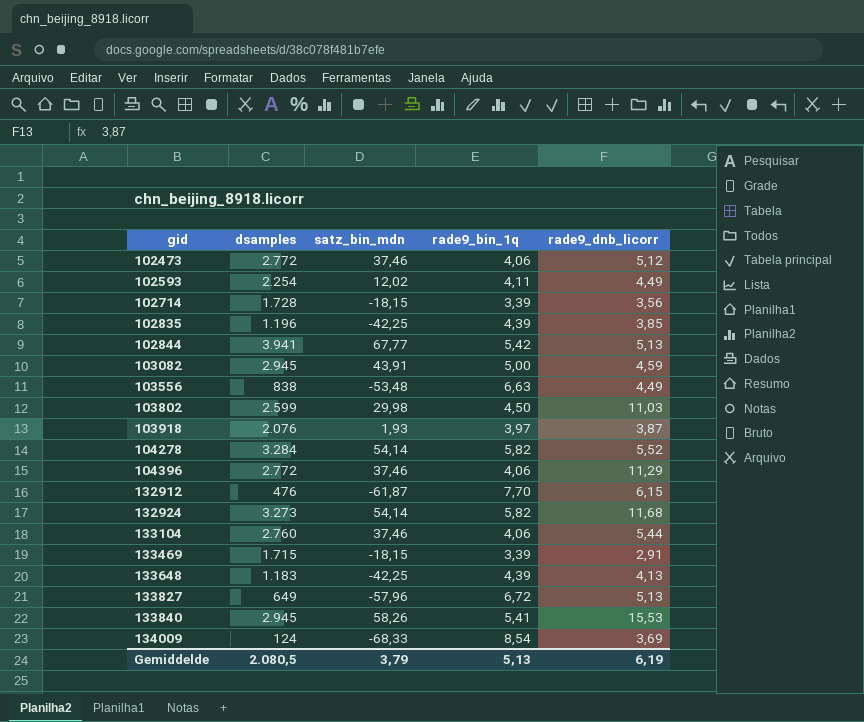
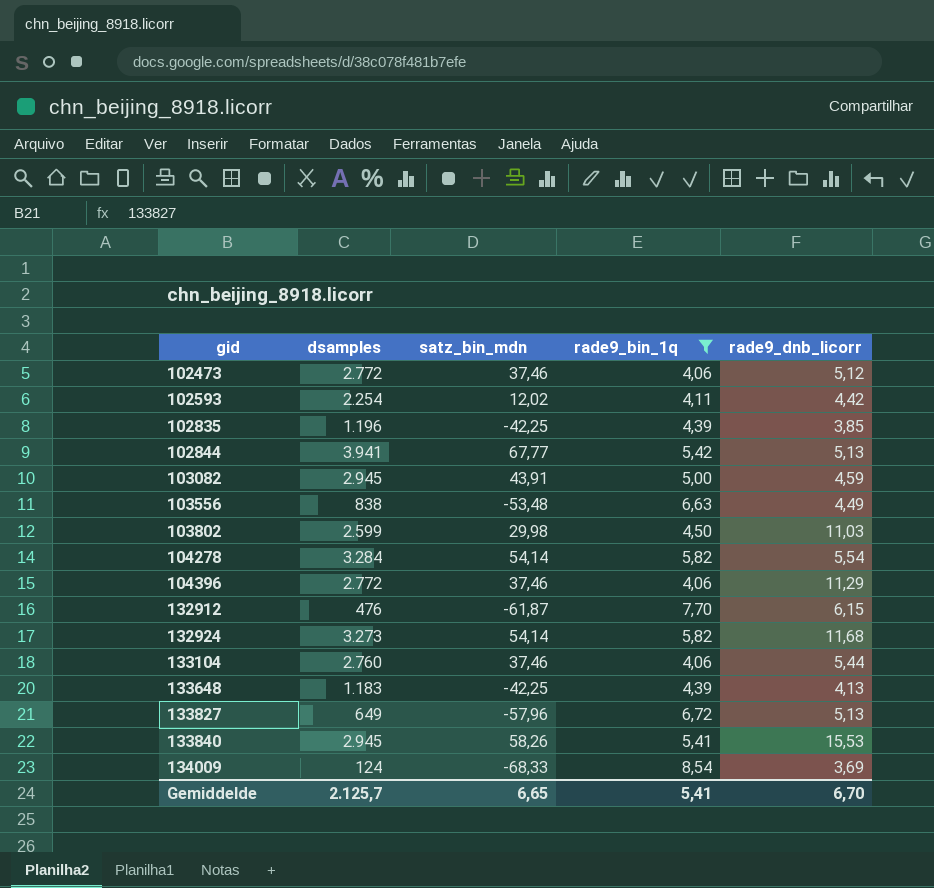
filter: none -> rade9_bin_1q >= 4,06
102593 | rade9_dnb_licorr: 4,49 -> 4,42
104278 | rade9_dnb_licorr: 5,52 -> 5,54
Gemiddelde | dsamples: 2.080,5 -> 2.125,7
Gemiddelde | satz_bin_mdn: 3,79 -> 6,65
Gemiddelde | rade9_bin_1q: 5,13 -> 5,41
Gemiddelde | rade9_dnb_licorr: 6,19 -> 6,70

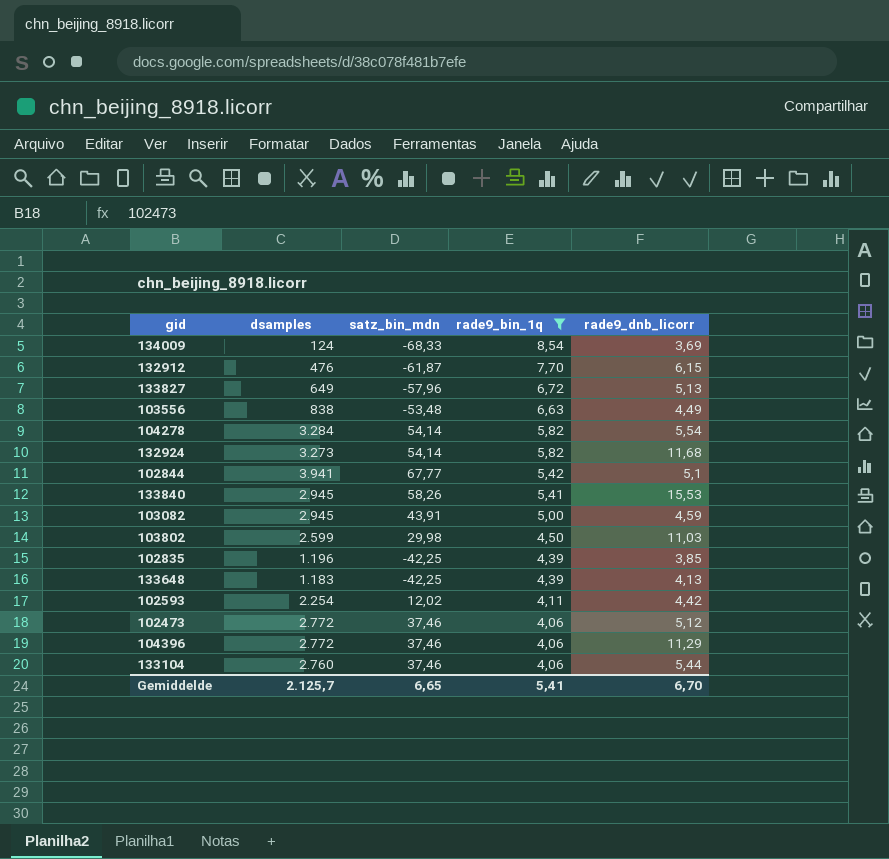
row order: gid ascending -> rade9_bin_1q descending
102844 | rade9_dnb_licorr: 5,13 -> 5,1

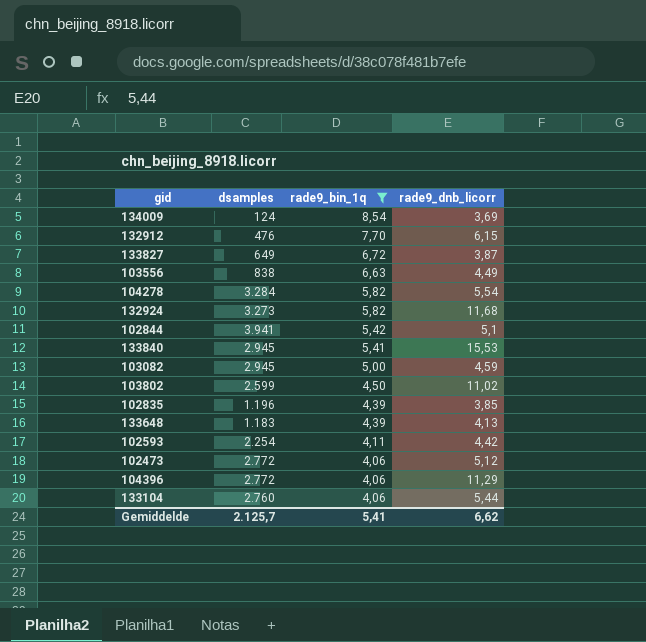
column satz_bin_mdn | position: 3 -> none
133827 | rade9_dnb_licorr: 5,13 -> 3,87
103802 | rade9_dnb_licorr: 11,03 -> 11,02
Gemiddelde | rade9_dnb_licorr: 6,70 -> 6,62

